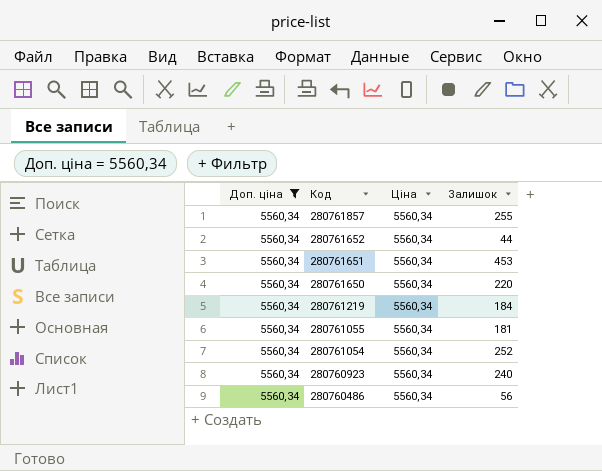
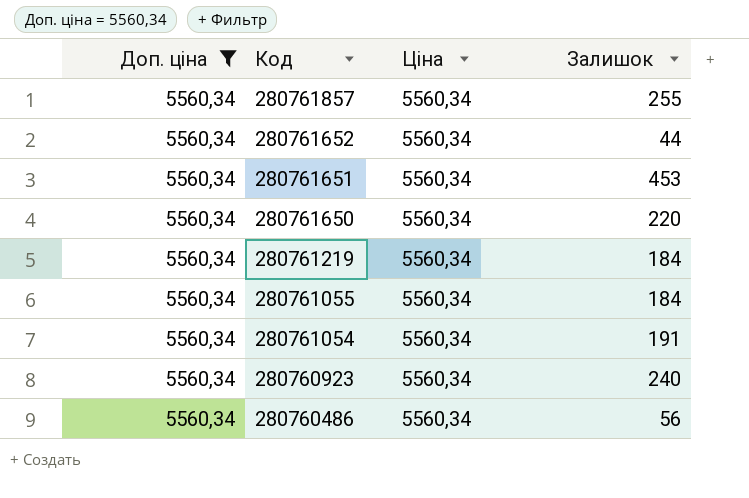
280761055 | Залишок: 181 -> 184
280761054 | Залишок: 252 -> 191

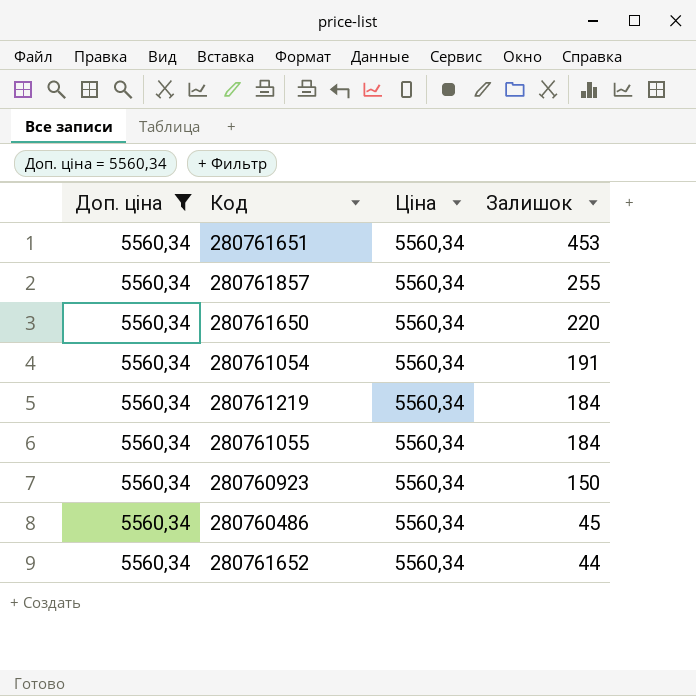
row order: Код descending -> Залишок descending
280760923 | Залишок: 240 -> 150
280760486 | Залишок: 56 -> 45

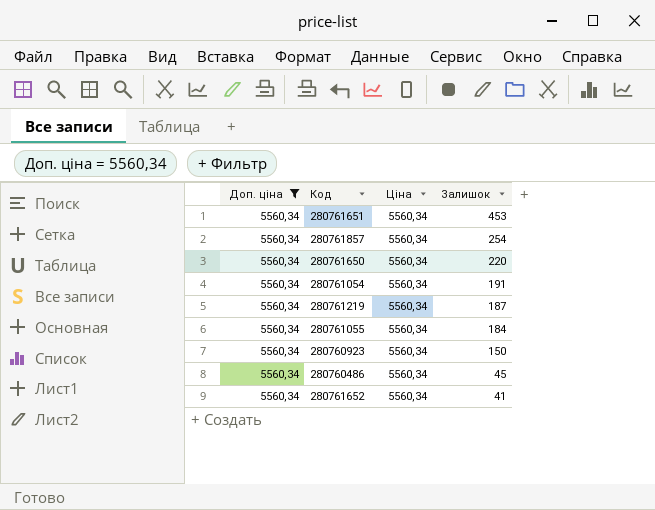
280761857 | Залишок: 255 -> 254
280761219 | Залишок: 184 -> 187
280761652 | Залишок: 44 -> 41

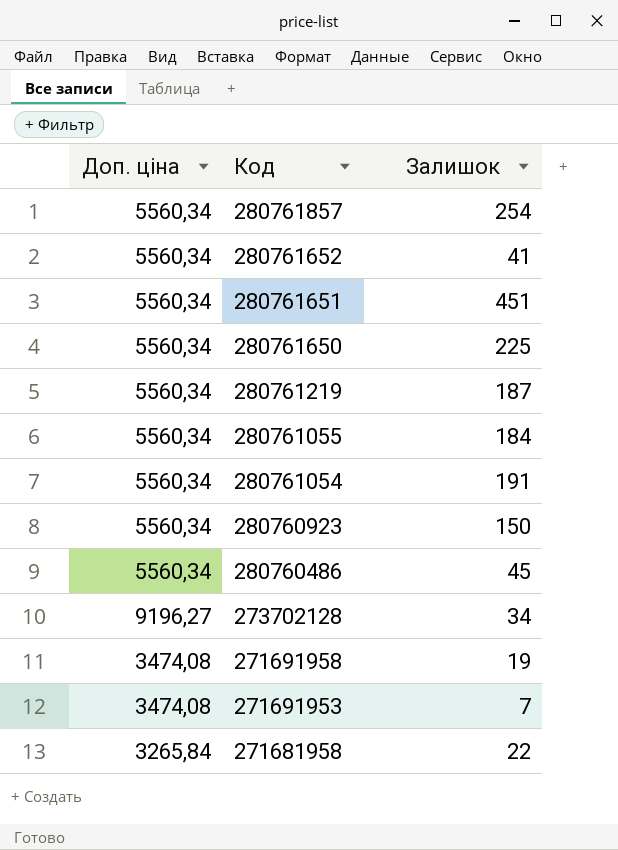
filter: Доп. ціна = 5560,34 -> none
row order: Залишок descending -> Код descending
column Ціна | position: 3 -> none
280761651 | Залишок: 453 -> 451
280761650 | Залишок: 220 -> 225

